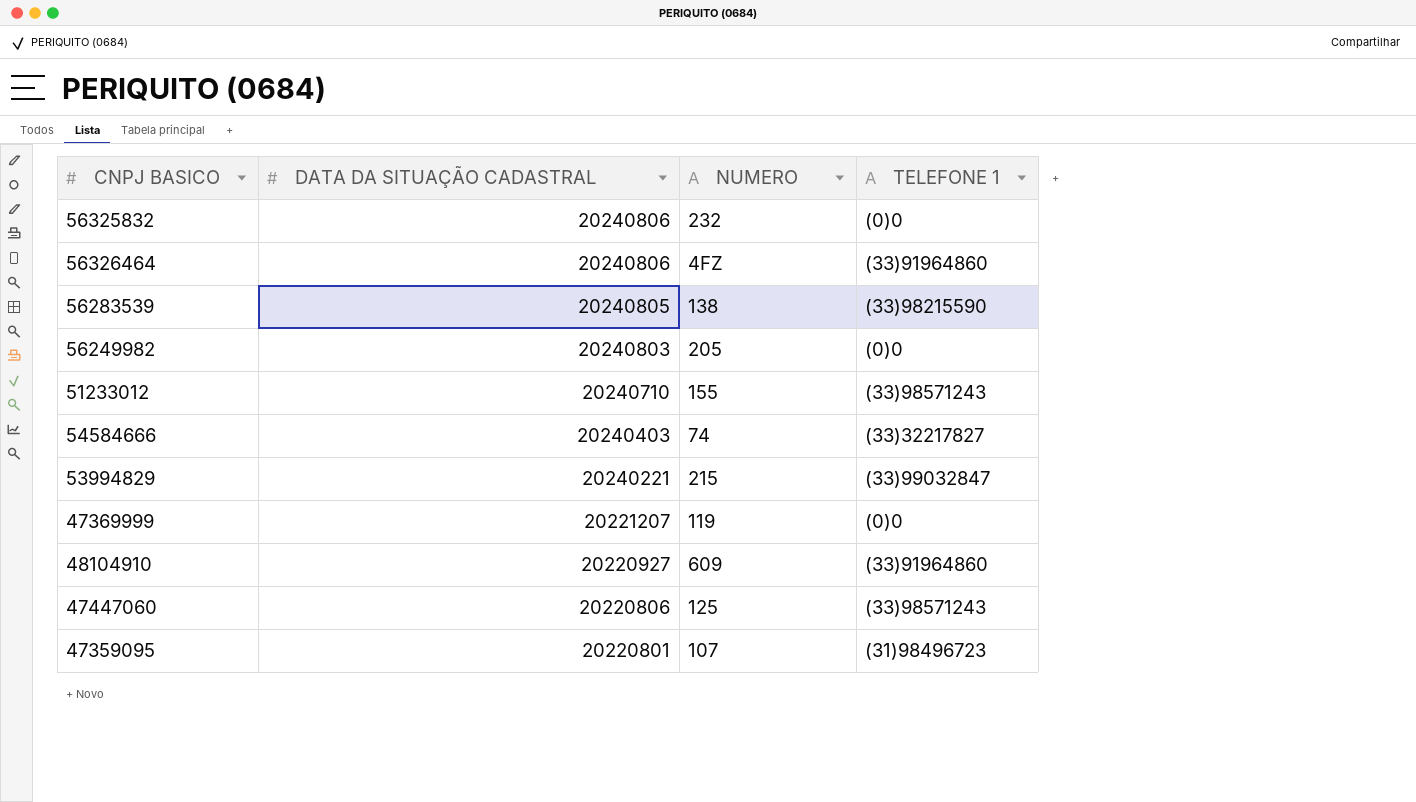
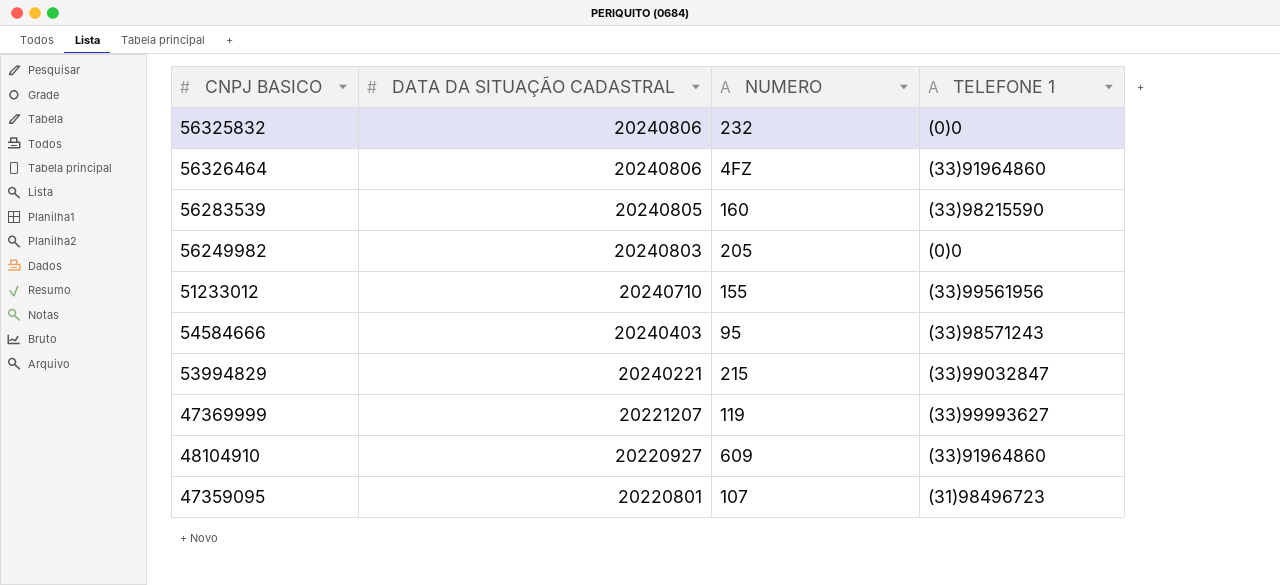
row 47447060: 20220806 | 125 | (33)98571243 -> none
56283539 | NUMERO: 138 -> 160
51233012 | TELEFONE 1: (33)98571243 -> (33)99561956
54584666 | NUMERO: 74 -> 95
54584666 | TELEFONE 1: (33)32217827 -> (33)98571243
47369999 | TELEFONE 1: (0)0 -> (33)99993627

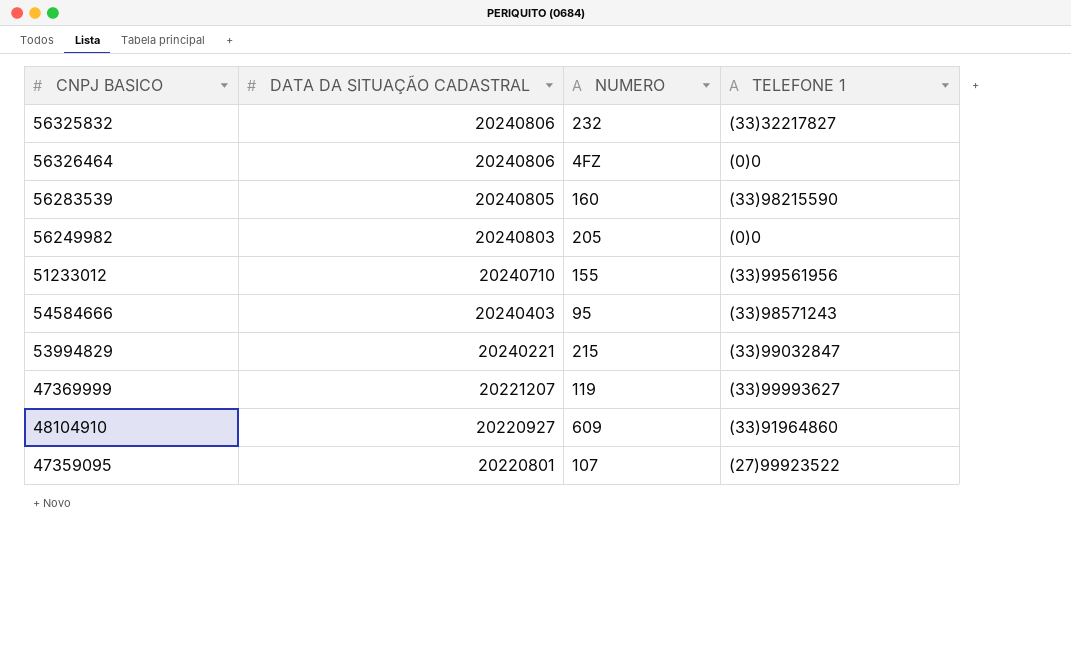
56325832 | TELEFONE 1: (0)0 -> (33)32217827
56326464 | TELEFONE 1: (33)91964860 -> (0)0
47359095 | TELEFONE 1: (31)98496723 -> (27)99923522

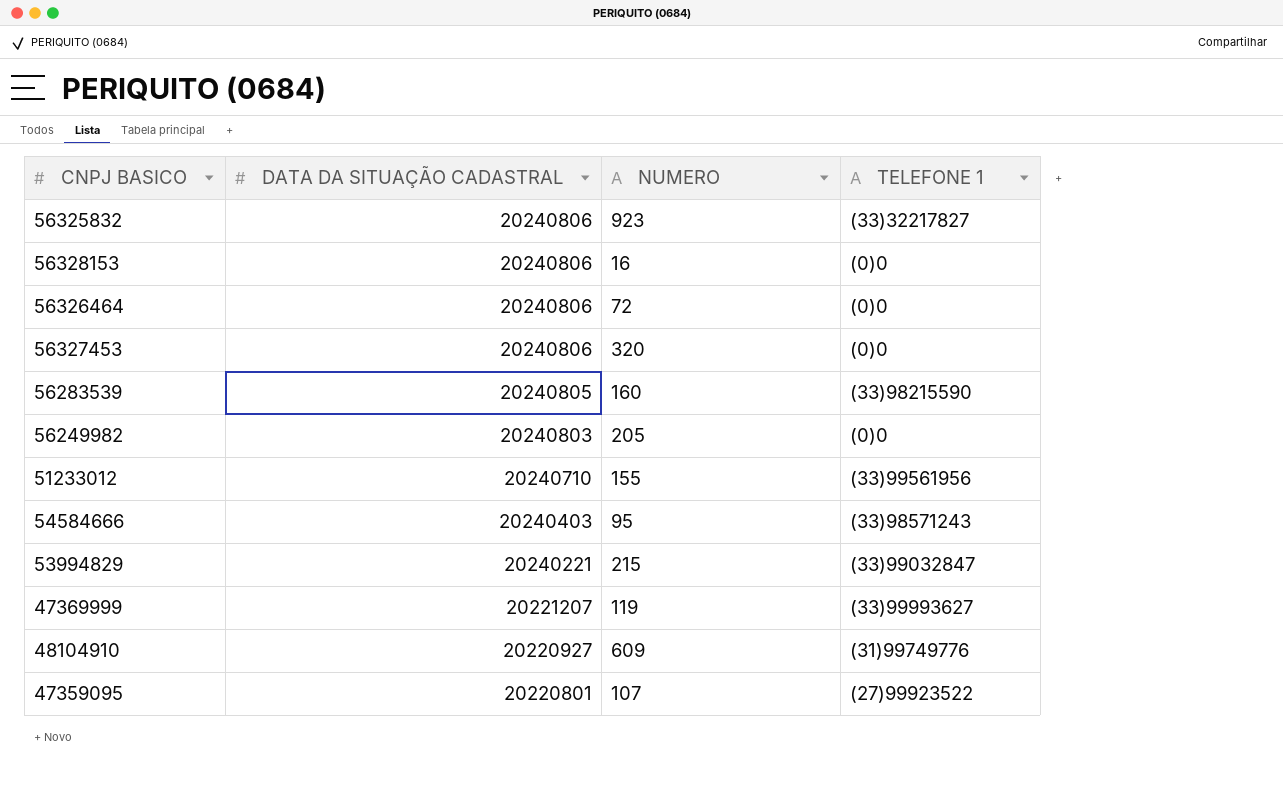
56325832 | NUMERO: 232 -> 923
row 56328153: none -> 20240806 | 16 | (0)0
56326464 | NUMERO: 4FZ -> 72
row 56327453: none -> 20240806 | 320 | (0)0
48104910 | TELEFONE 1: (33)91964860 -> (31)99749776

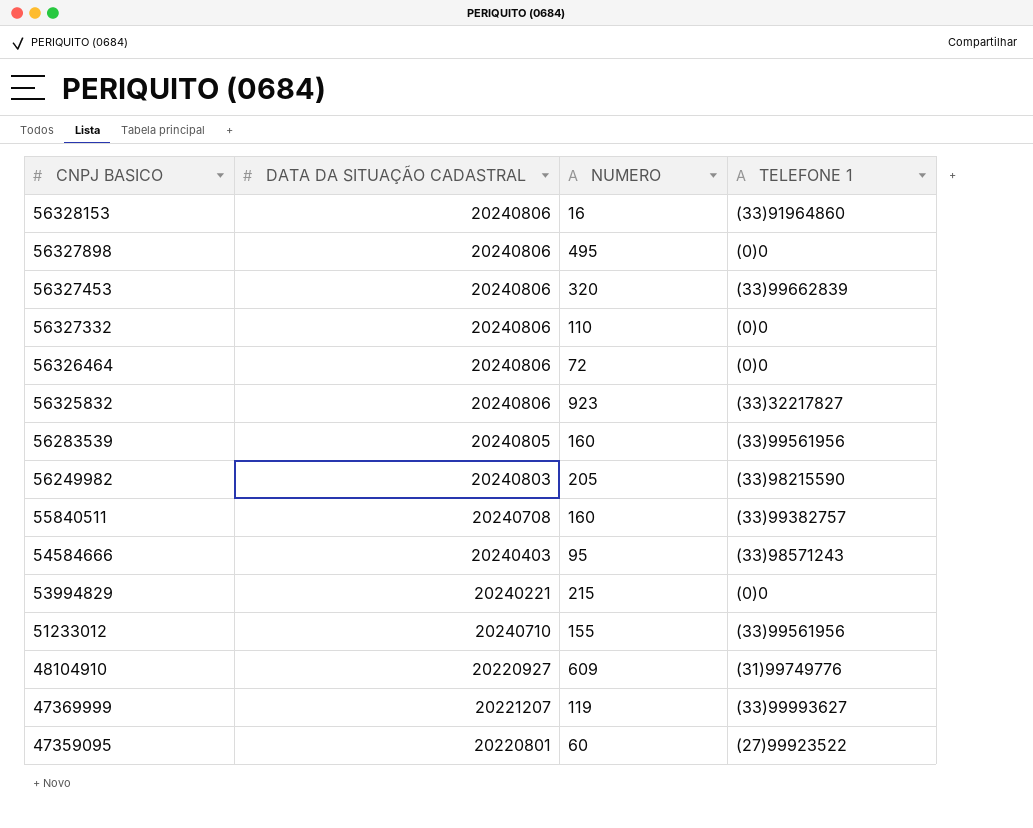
row order: DATA DA SITUAÇÃO CADASTRAL descending -> CNPJ BASICO descending
56328153 | TELEFONE 1: (0)0 -> (33)91964860
row 56327898: none -> 20240806 | 495 | (0)0
56327453 | TELEFONE 1: (0)0 -> (33)99662839
row 56327332: none -> 20240806 | 110 | (0)0
56283539 | TELEFONE 1: (33)98215590 -> (33)99561956
56249982 | TELEFONE 1: (0)0 -> (33)98215590
row 55840511: none -> 20240708 | 160 | (33)99382757
53994829 | TELEFONE 1: (33)99032847 -> (0)0
47359095 | NUMERO: 107 -> 60

